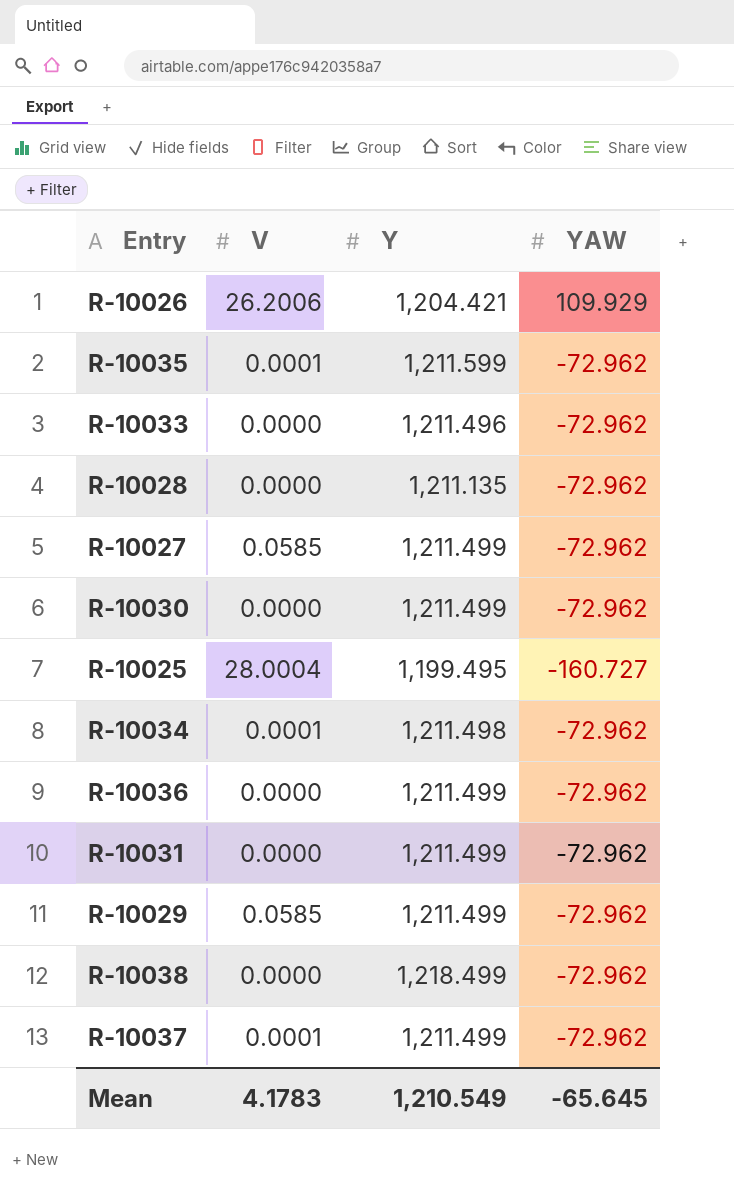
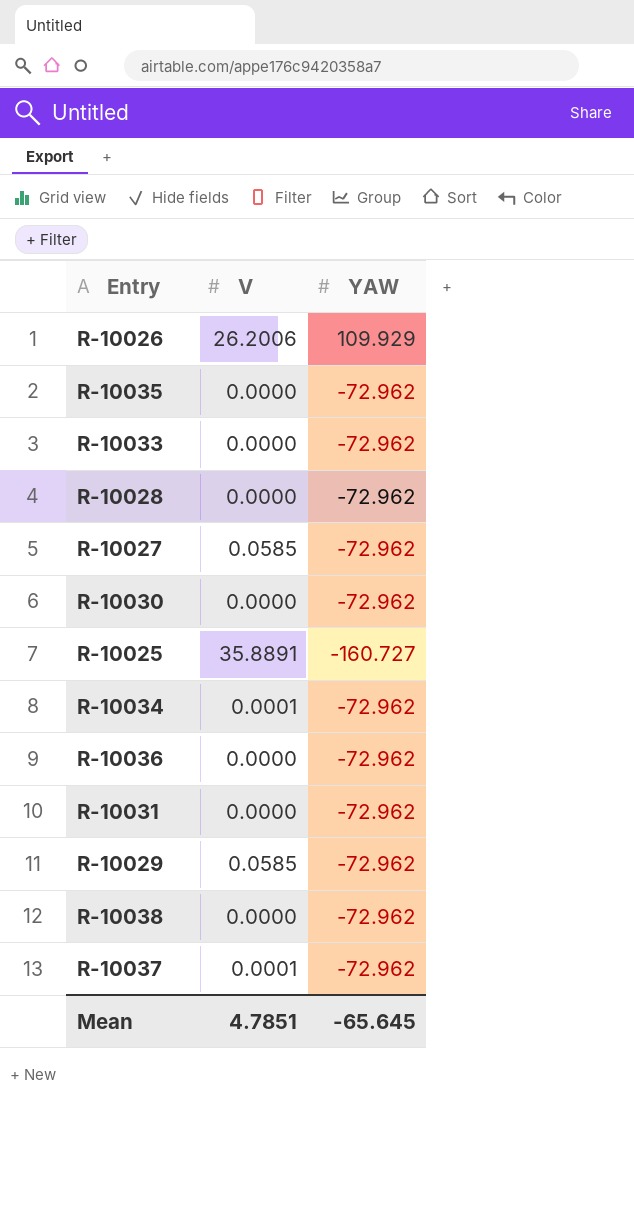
column Y | position: 3 -> none
R-10035 | V: 0.0001 -> 0.0000
R-10025 | V: 28.0004 -> 35.8891
Mean | V: 4.1783 -> 4.7851

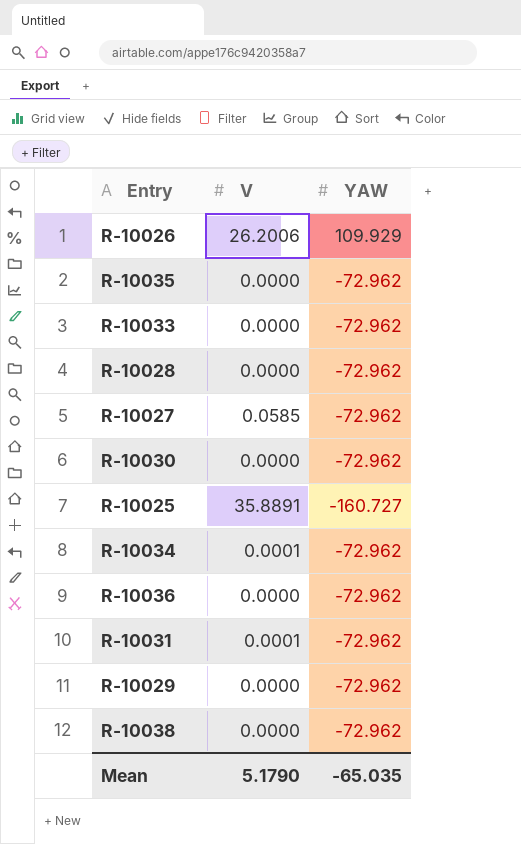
row R-10037: 0.0001 | -72.962 -> none
R-10031 | V: 0.0000 -> 0.0001
R-10029 | V: 0.0585 -> 0.0000
Mean | V: 4.7851 -> 5.1790
Mean | YAW: -65.645 -> -65.035

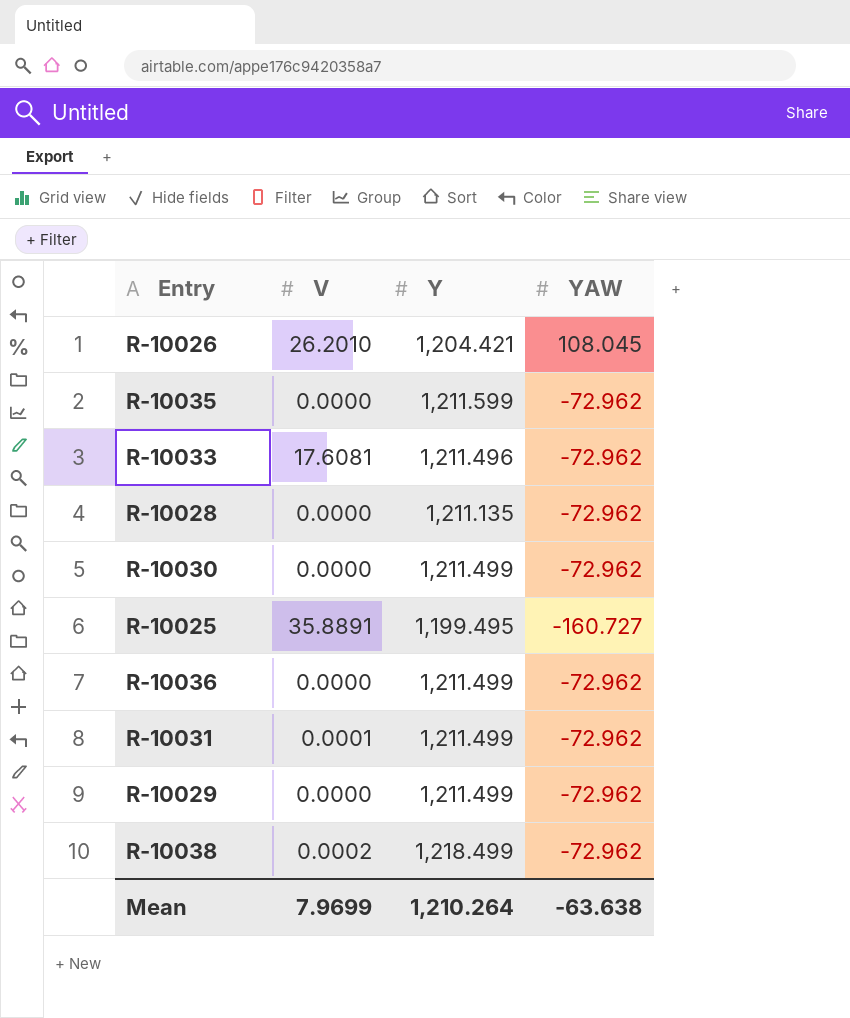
column Y | position: none -> 3
row R-10027: 0.0585 | -72.962 -> none
row R-10034: 0.0001 | -72.962 -> none
R-10026 | V: 26.2006 -> 26.2010
R-10026 | YAW: 109.929 -> 108.045
R-10033 | V: 0.0000 -> 17.6081
R-10038 | V: 0.0000 -> 0.0002
Mean | V: 5.1790 -> 7.9699
Mean | YAW: -65.035 -> -63.638

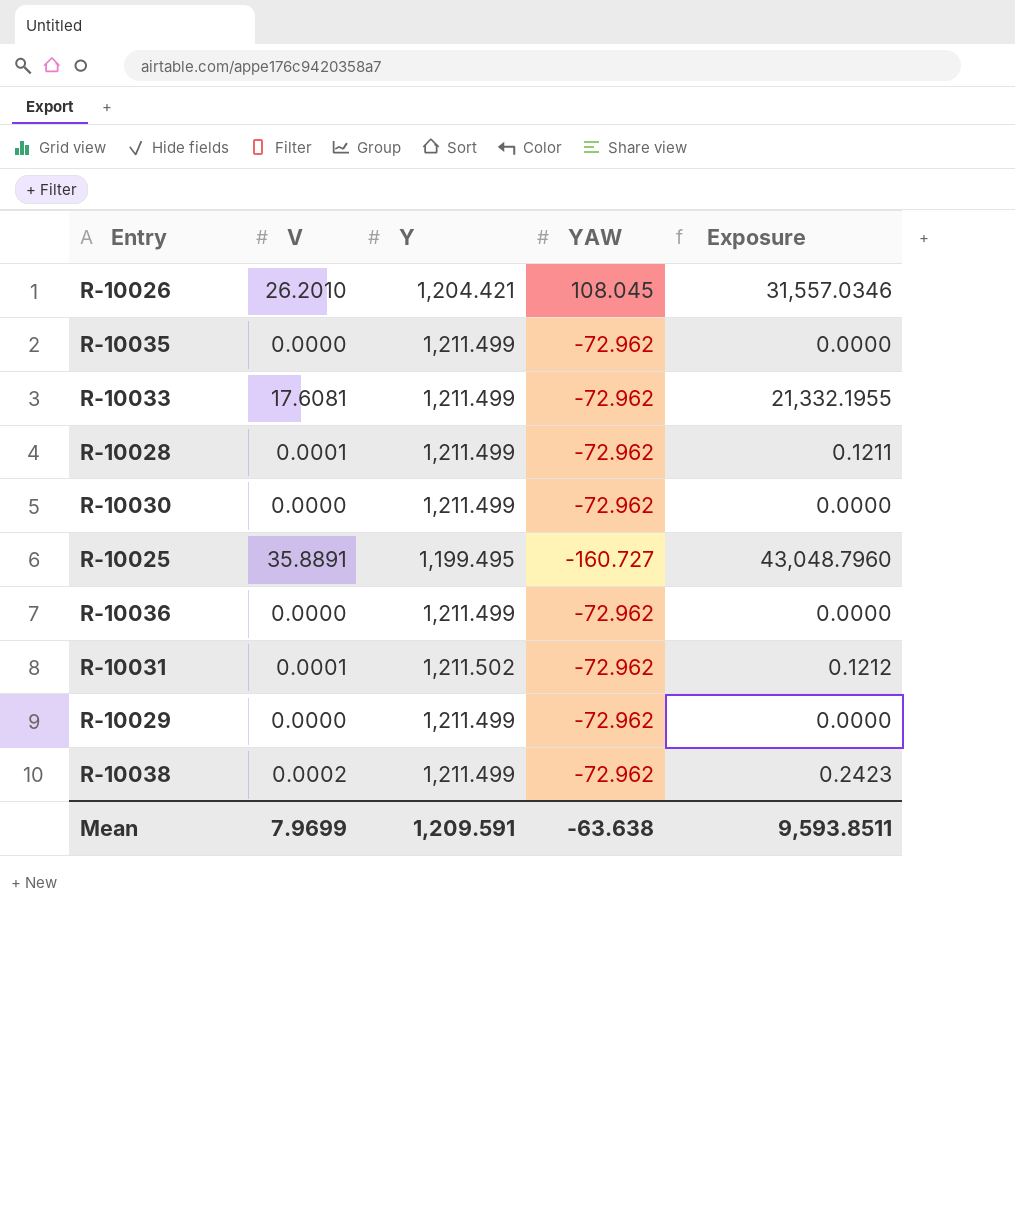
column Exposure | formula: none -> [V] * [Y]
R-10035 | Y: 1,211.599 -> 1,211.499
R-10033 | Y: 1,211.496 -> 1,211.499
R-10028 | V: 0.0000 -> 0.0001
R-10028 | Y: 1,211.135 -> 1,211.499
R-10031 | Y: 1,211.499 -> 1,211.502
R-10038 | Y: 1,218.499 -> 1,211.499
Mean | Y: 1,210.264 -> 1,209.591

